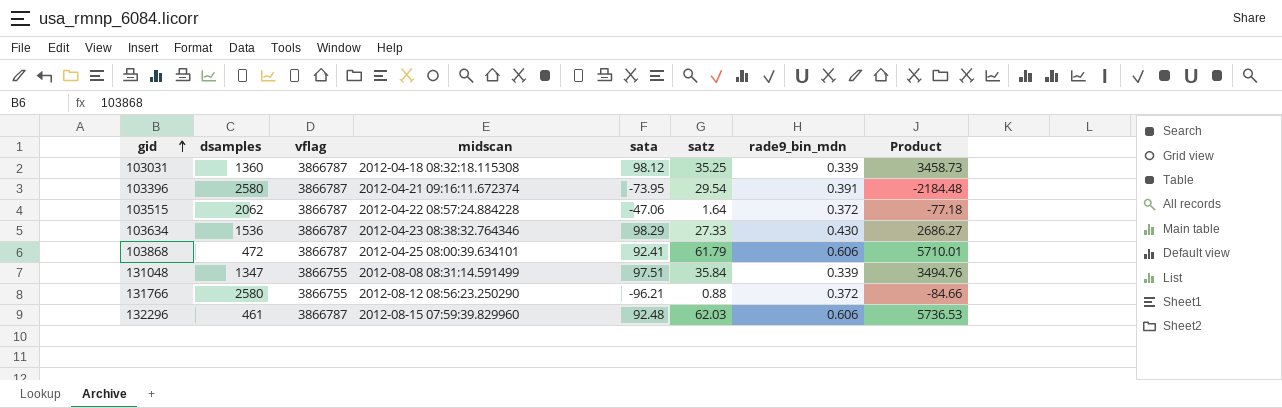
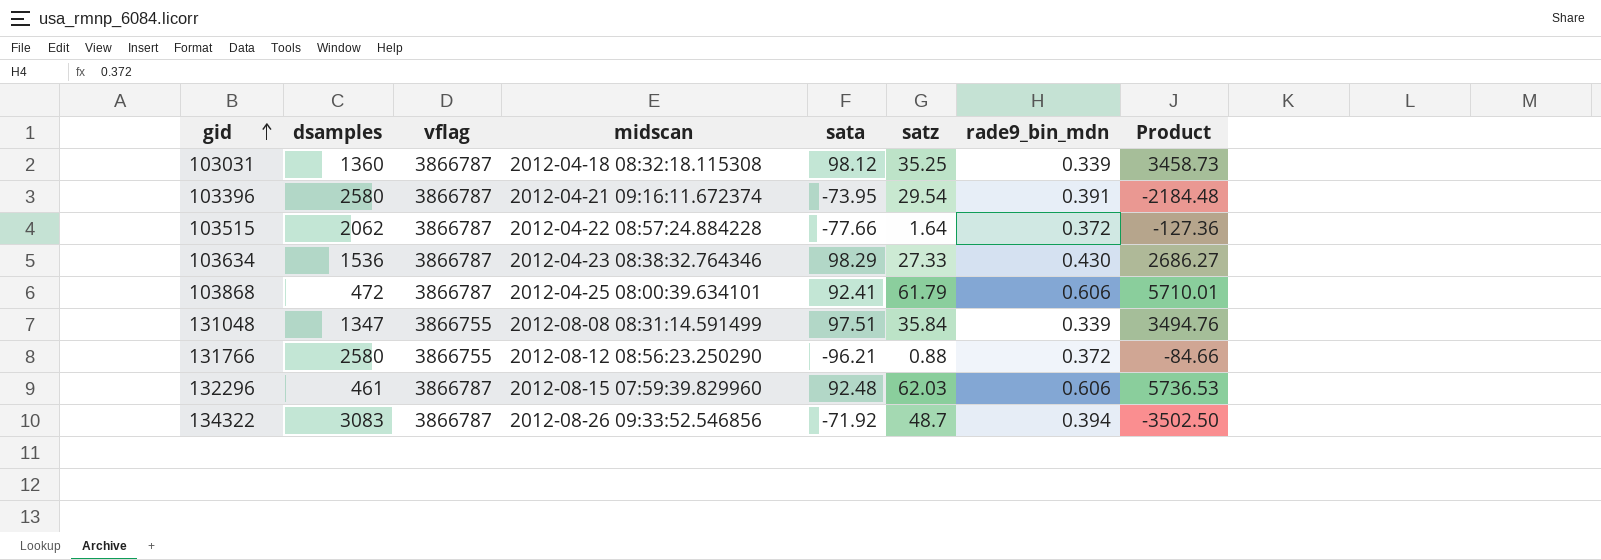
103515 | sata: -47.06 -> -77.66
103515 | Product: -77.18 -> -127.36
row 134322: none -> 3083 | 3866787 | 2012-08-26 09:33:52.546856 | -71.92 | 48.7 | 0.394 | -3502.50

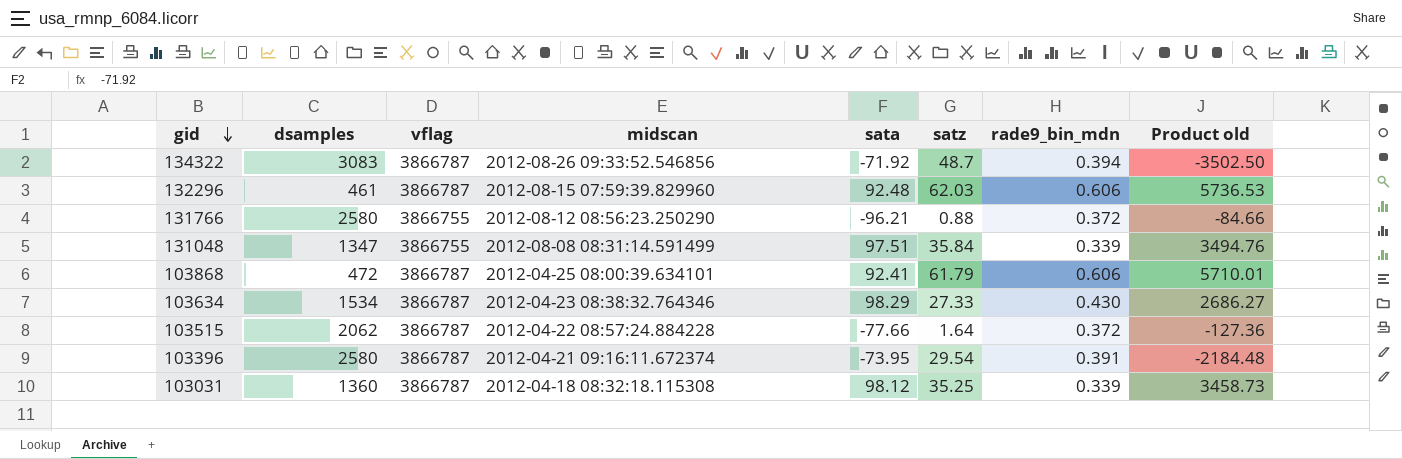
row order: gid ascending -> gid descending
column name: Product -> Product old
103634 | dsamples: 1536 -> 1534

